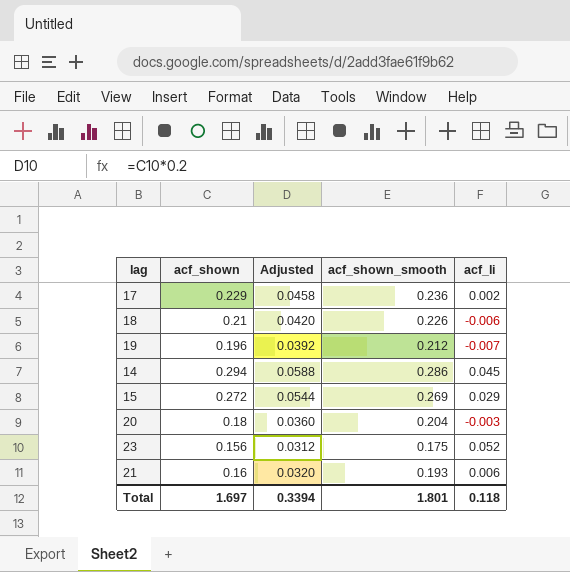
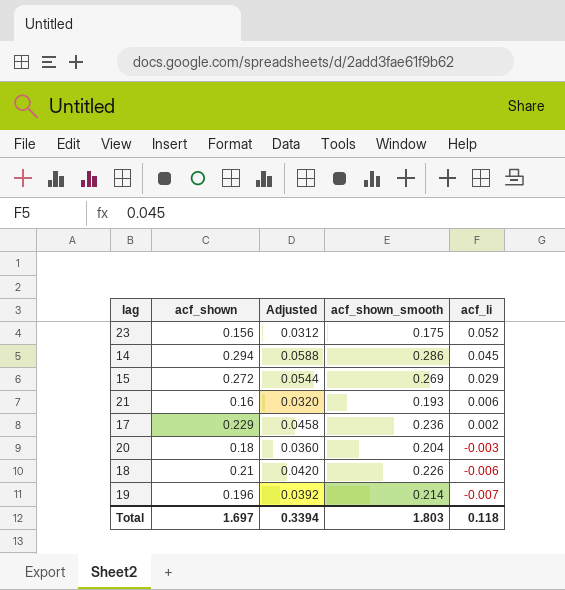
row order: none -> acf_li descending
19 | acf_shown_smooth: 0.212 -> 0.214
Total | acf_shown_smooth: 1.801 -> 1.803

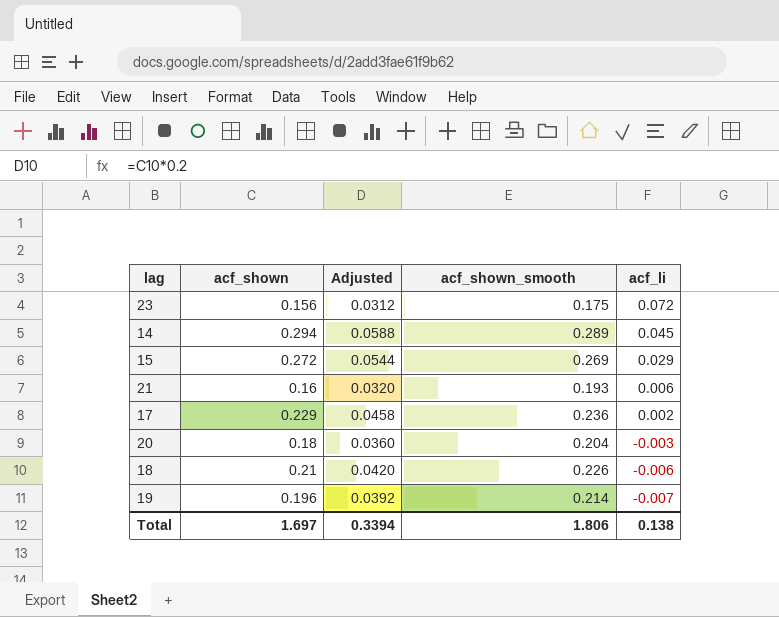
23 | acf_li: 0.052 -> 0.072
14 | acf_shown_smooth: 0.286 -> 0.289
Total | acf_shown_smooth: 1.803 -> 1.806
Total | acf_li: 0.118 -> 0.138

